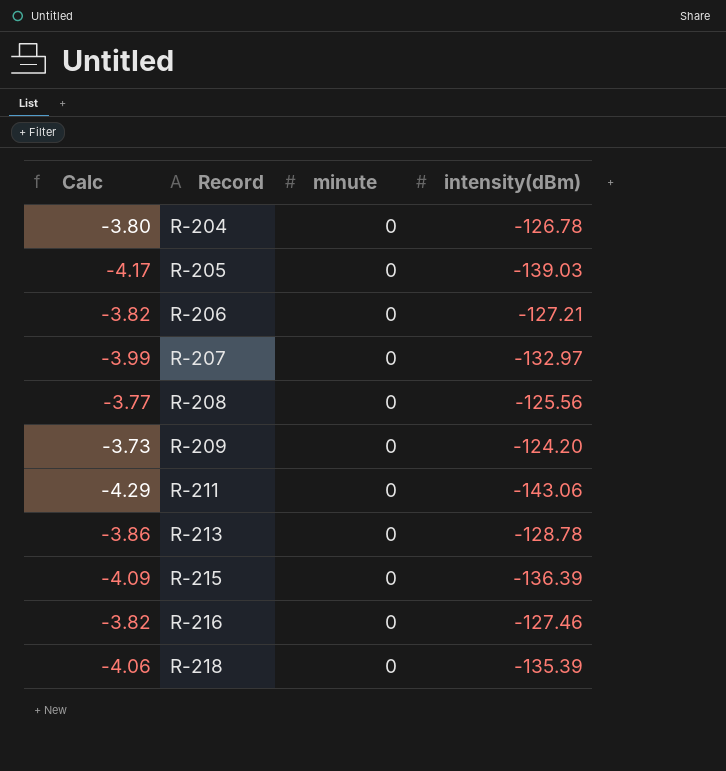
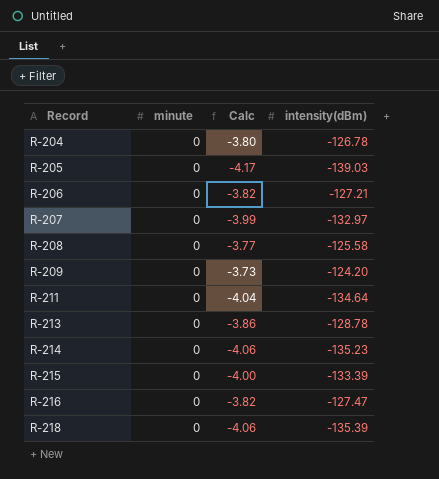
column Calc | position: 1 -> 3
R-208 | intensity(dBm): -125.56 -> -125.58
R-211 | Calc: -4.29 -> -4.04
R-211 | intensity(dBm): -143.06 -> -134.64
row R-214: none -> 0 | -4.06 | -135.23
R-215 | Calc: -4.09 -> -4.00
R-215 | intensity(dBm): -136.39 -> -133.39
R-216 | intensity(dBm): -127.46 -> -127.47

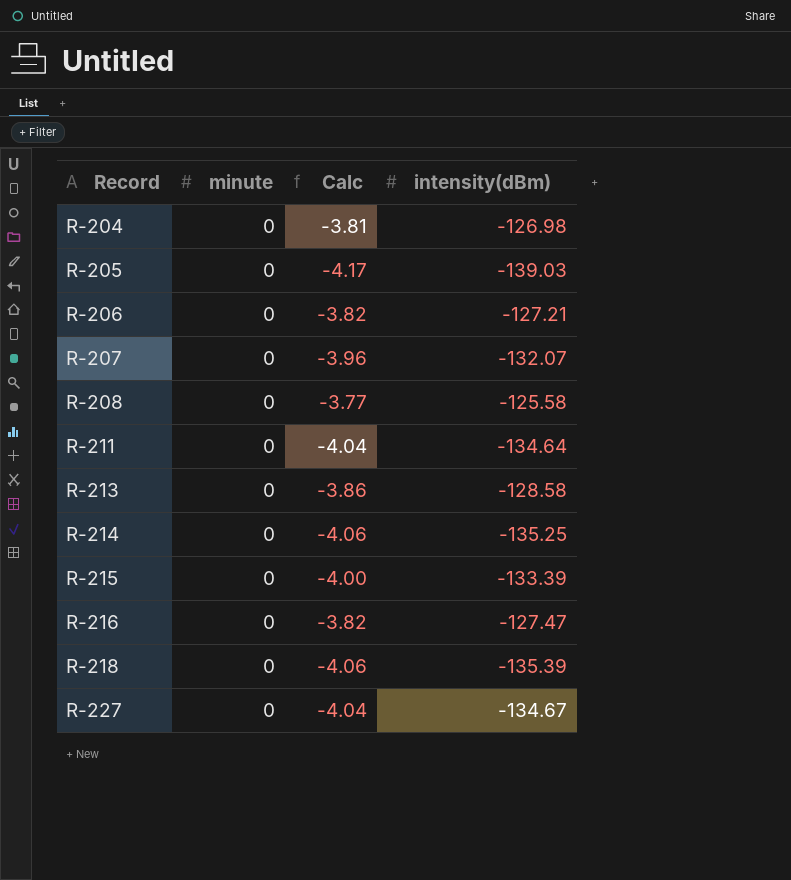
row R-209: 0 | -3.73 | -124.20 -> none
R-204 | Calc: -3.80 -> -3.81
R-204 | intensity(dBm): -126.78 -> -126.98
R-207 | Calc: -3.99 -> -3.96
R-207 | intensity(dBm): -132.97 -> -132.07
R-213 | intensity(dBm): -128.78 -> -128.58
R-214 | intensity(dBm): -135.23 -> -135.25
row R-227: none -> 0 | -4.04 | -134.67

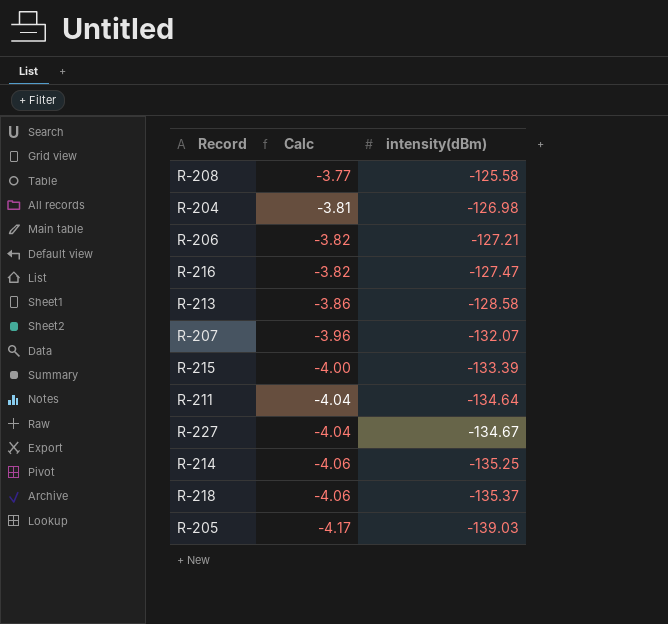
row order: Record ascending -> Calc descending
column minute | position: 2 -> none
R-218 | intensity(dBm): -135.39 -> -135.37

